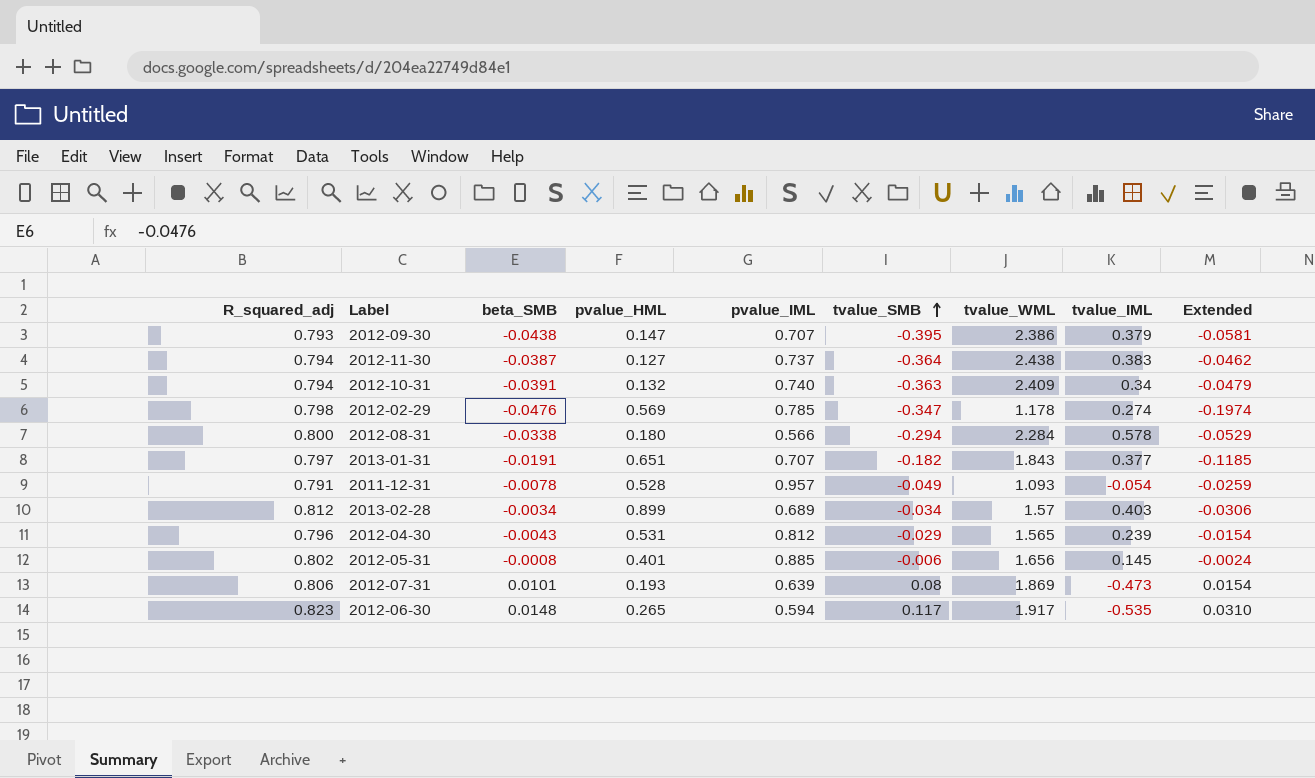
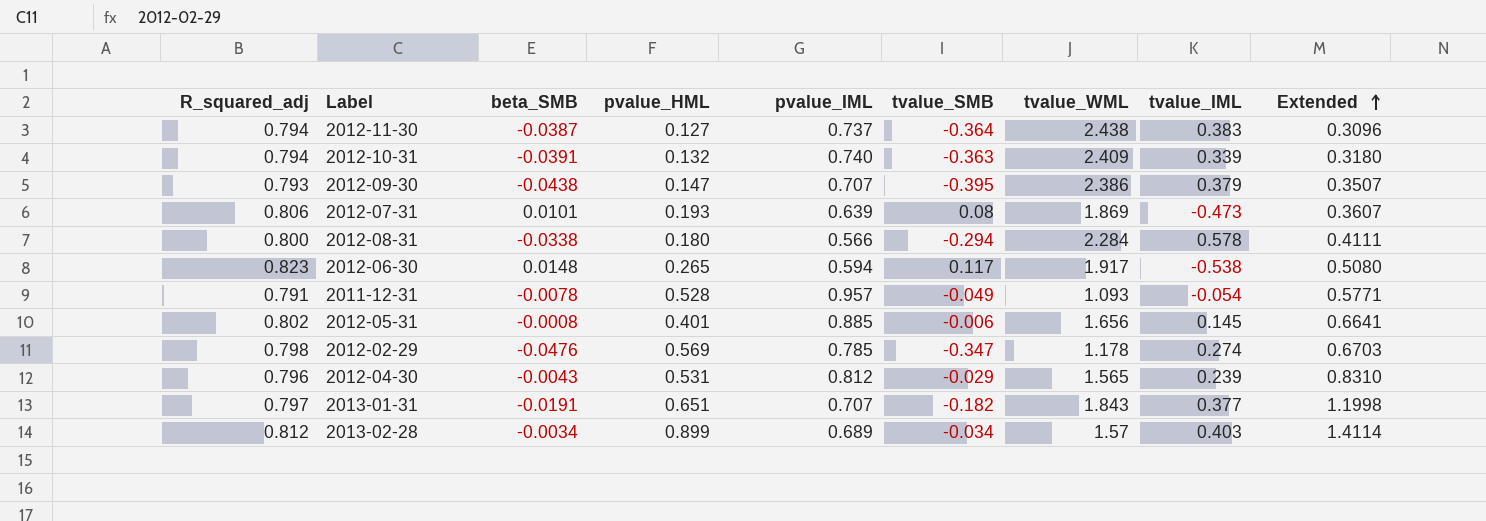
row order: tvalue_SMB ascending -> Extended ascending
column Extended | formula: [pvalue_HML] * [tvalue_SMB] -> [pvalue_HML] * [tvalue_WML]
2012-10-31 | tvalue_IML: 0.34 -> 0.339
2012-06-30 | tvalue_IML: -0.535 -> -0.538

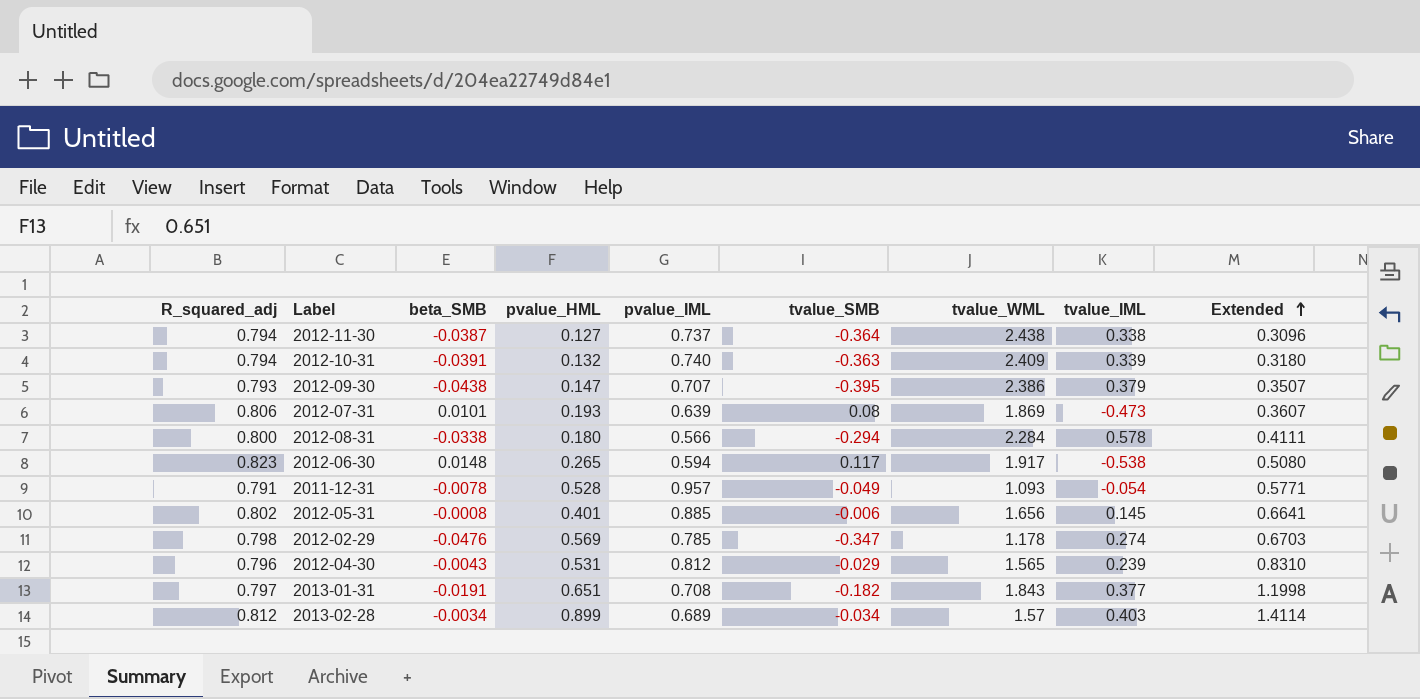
2012-11-30 | tvalue_IML: 0.383 -> 0.338
2013-01-31 | pvalue_IML: 0.707 -> 0.708

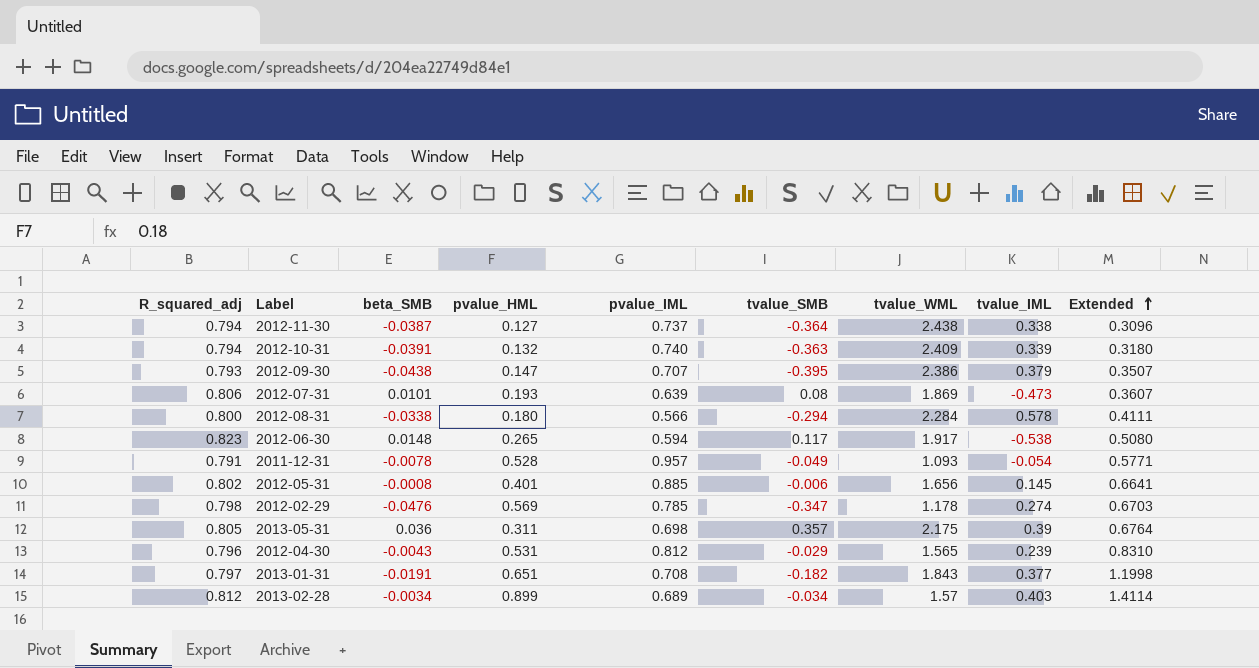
row 2013-05-31: none -> 0.805 | 0.036 | 0.311 | 0.698 | 0.357 | 2.175 | 0.39 | 0.6764

